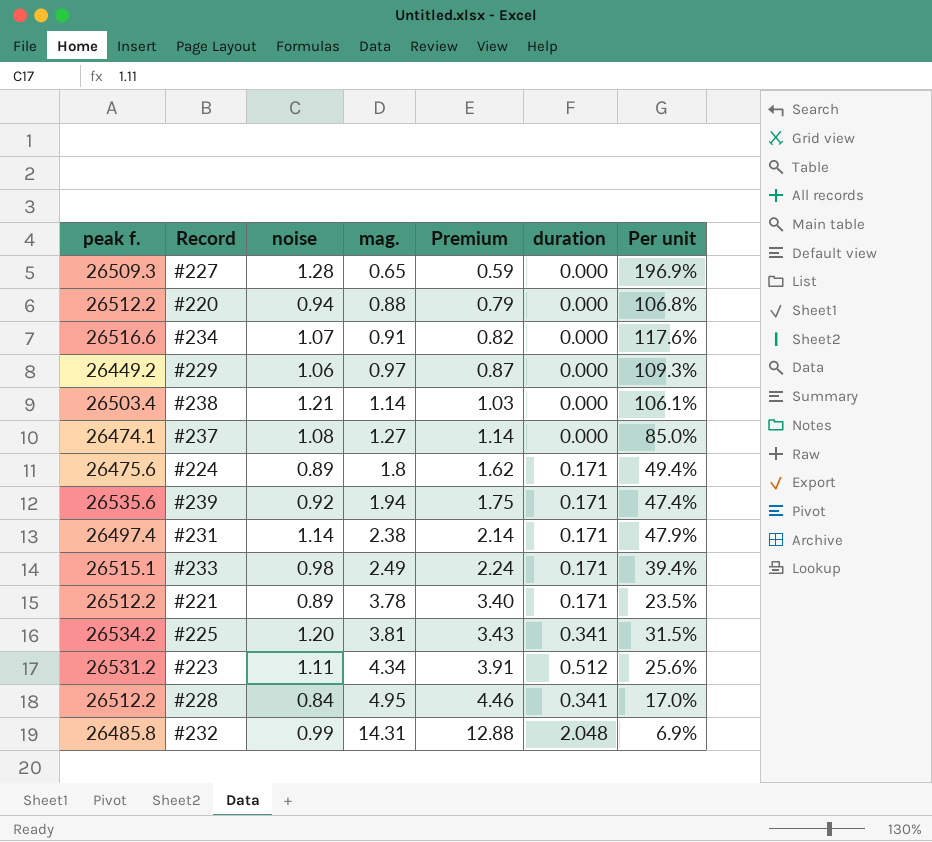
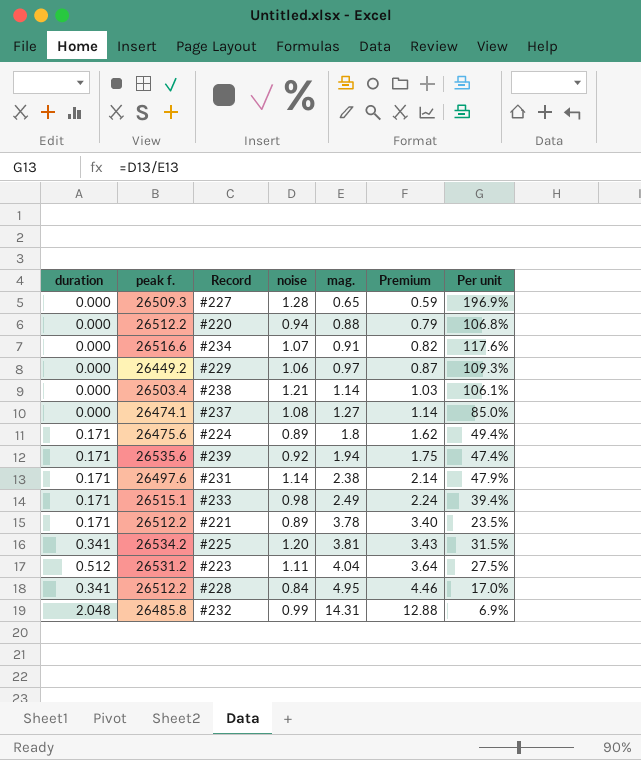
column duration | position: 6 -> 1
#231 | peak f.: 26497.4 -> 26497.6
#223 | mag.: 4.34 -> 4.04
#223 | Premium: 3.91 -> 3.64
#223 | Per unit: 25.6% -> 27.5%

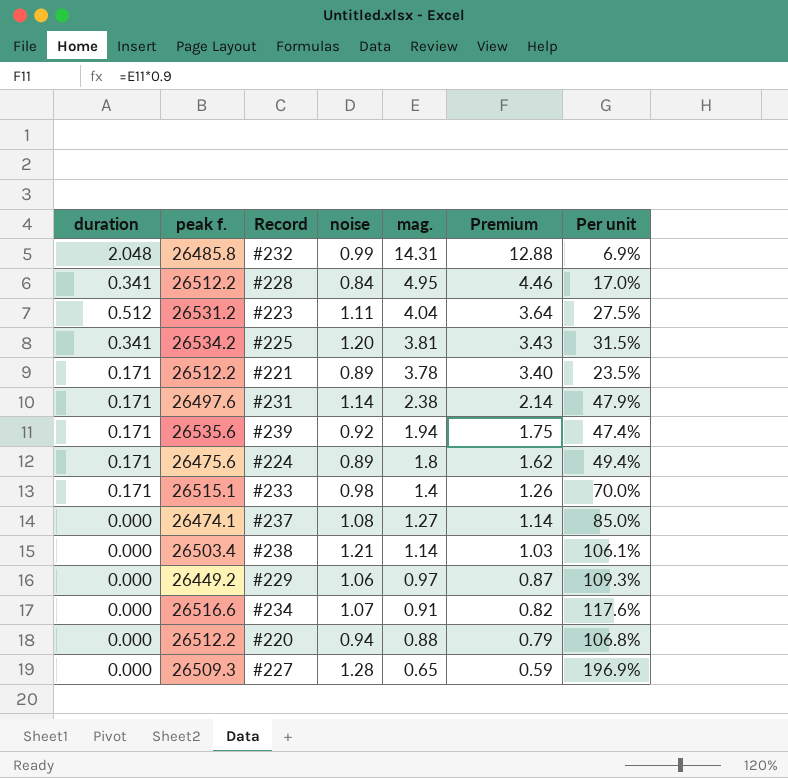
row order: mag. ascending -> mag. descending
#233 | mag.: 2.49 -> 1.4
#233 | Premium: 2.24 -> 1.26
#233 | Per unit: 39.4% -> 70.0%

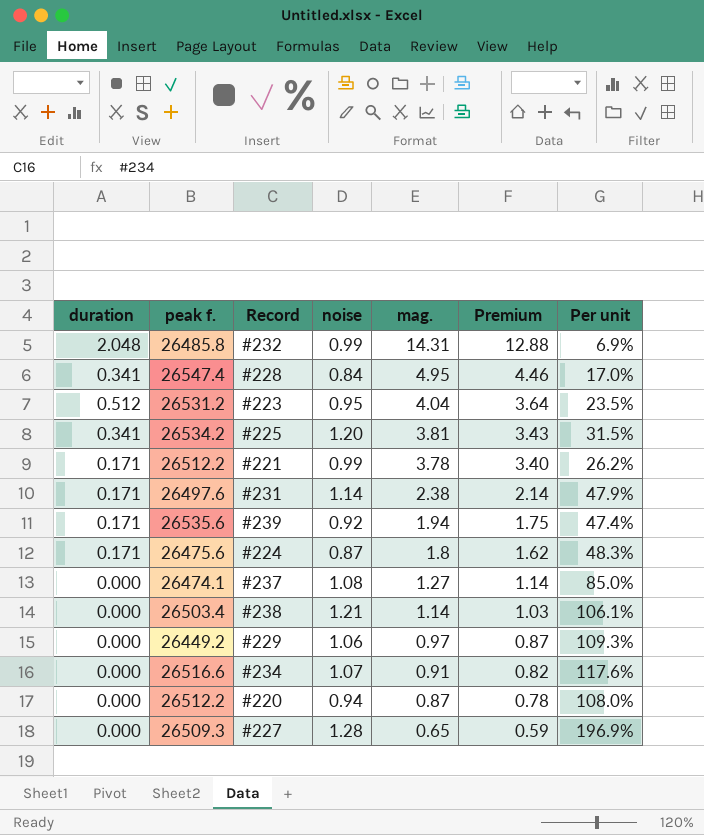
row #233: 0.171 | 26515.1 | 0.98 | 1.4 | 1.26 | 70.0% -> none
#228 | peak f.: 26512.2 -> 26547.4
#223 | noise: 1.11 -> 0.95
#223 | Per unit: 27.5% -> 23.5%
#221 | noise: 0.89 -> 0.99
#221 | Per unit: 23.5% -> 26.2%
#224 | noise: 0.89 -> 0.87
#224 | Per unit: 49.4% -> 48.3%
#220 | mag.: 0.88 -> 0.87
#220 | Premium: 0.79 -> 0.78
#220 | Per unit: 106.8% -> 108.0%

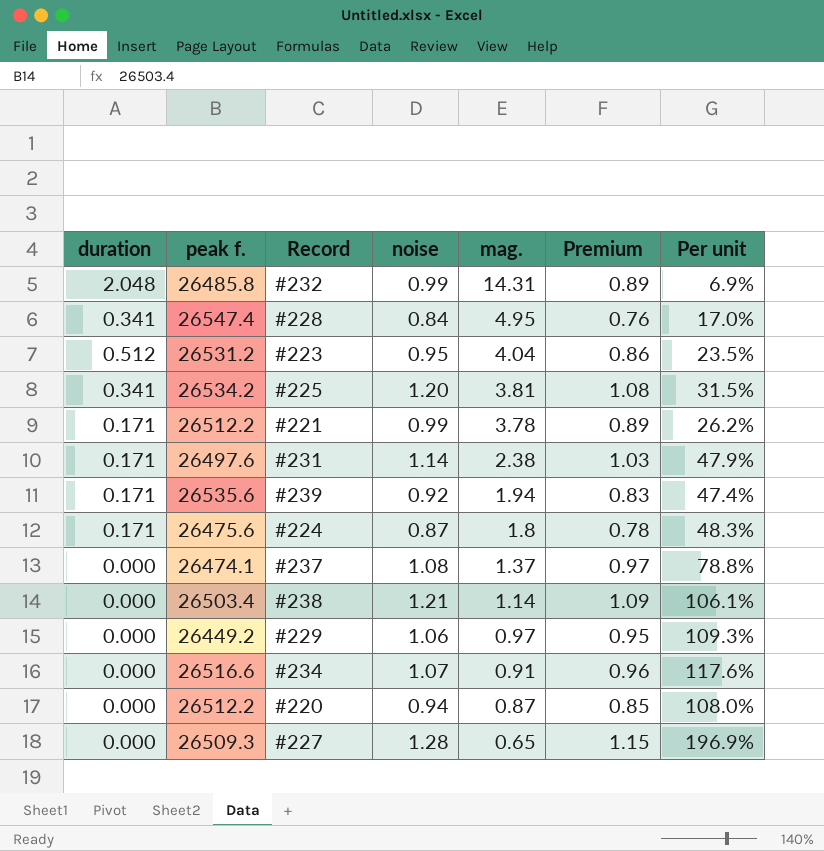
column Premium | formula: [mag.] * 0.9 -> [noise] * 0.9
#237 | mag.: 1.27 -> 1.37
#237 | Per unit: 85.0% -> 78.8%

